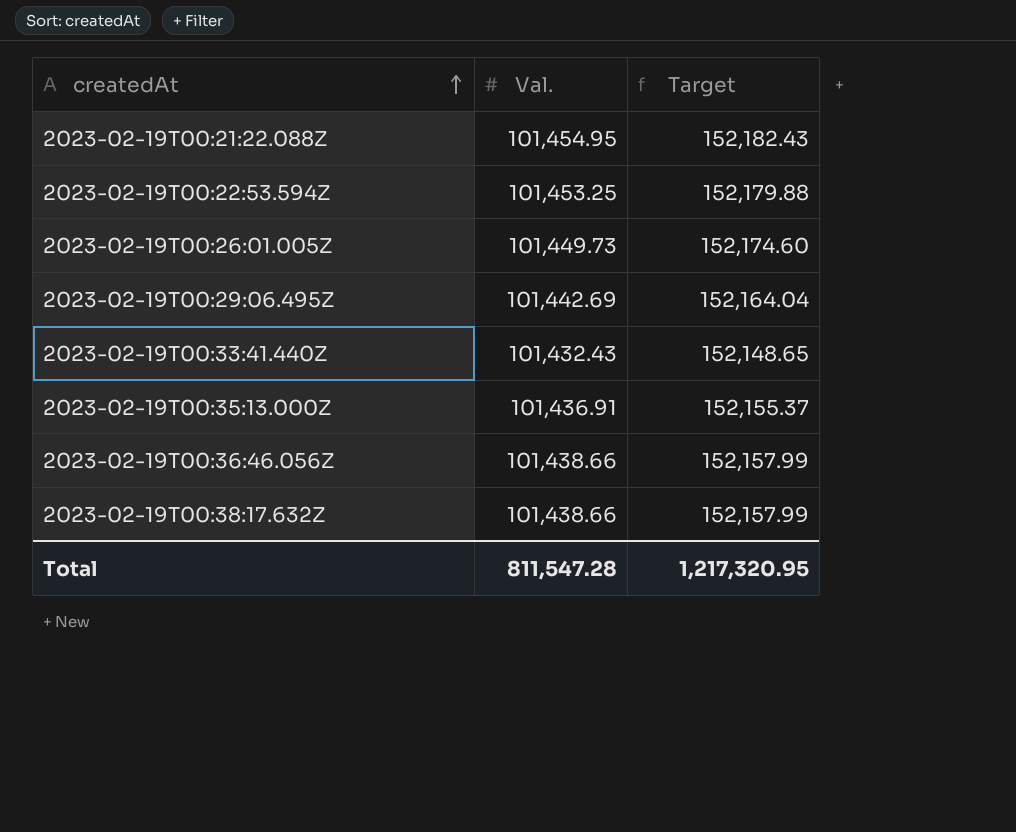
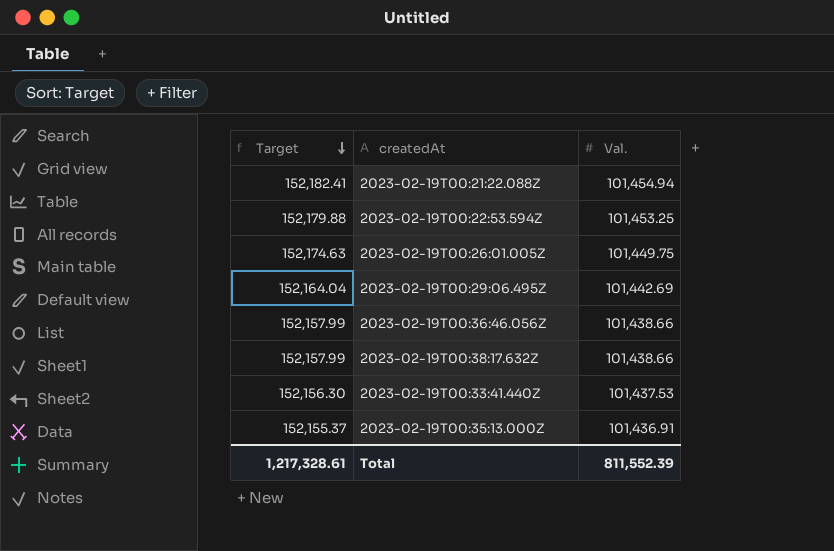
row order: createdAt ascending -> Target descending
column Target | position: 3 -> 1
2023-02-19T00:21:22.088Z | Target: 152,182.43 -> 152,182.41
2023-02-19T00:21:22.088Z | Val.: 101,454.95 -> 101,454.94
2023-02-19T00:26:01.005Z | Target: 152,174.60 -> 152,174.63
2023-02-19T00:26:01.005Z | Val.: 101,449.73 -> 101,449.75
2023-02-19T00:33:41.440Z | Target: 152,148.65 -> 152,156.30
2023-02-19T00:33:41.440Z | Val.: 101,432.43 -> 101,437.53
Total | Target: 1,217,320.95 -> 1,217,328.61
Total | Val.: 811,547.28 -> 811,552.39

